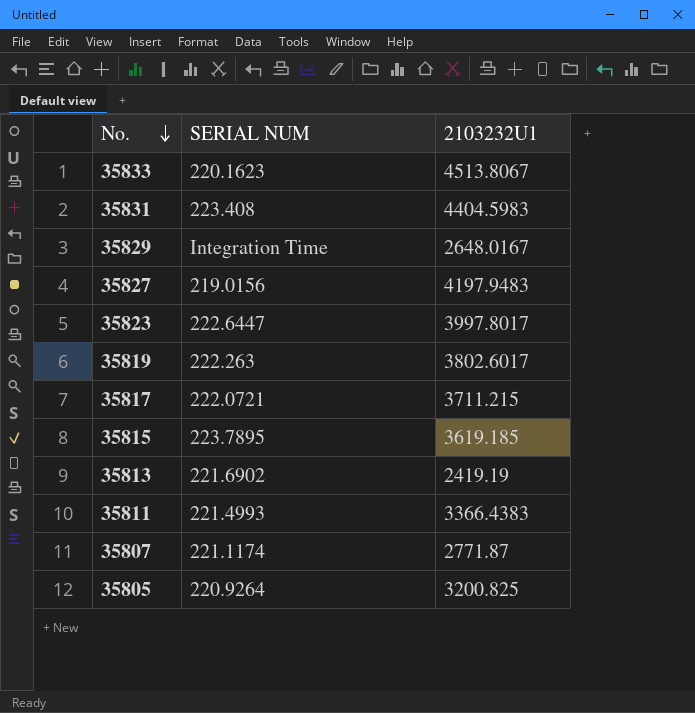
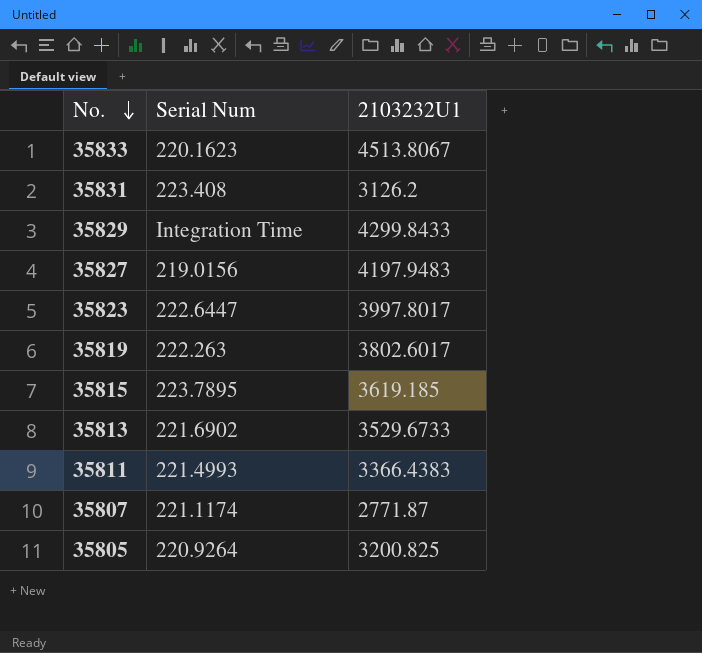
column name: SERIAL NUM -> Serial Num
row 35817: 222.0721 | 3711.215 -> none
35831 | 2103232U1: 4404.5983 -> 3126.2
35829 | 2103232U1: 2648.0167 -> 4299.8433
35813 | 2103232U1: 2419.19 -> 3529.6733

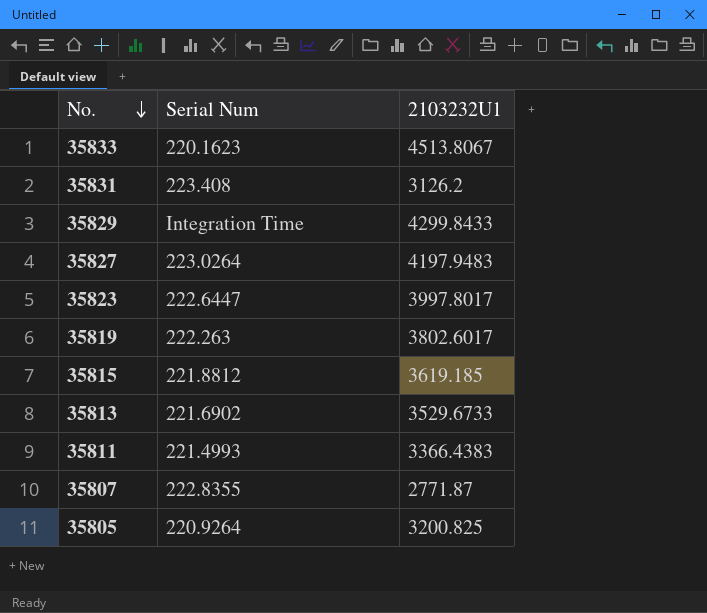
35827 | Serial Num: 219.0156 -> 223.0264
35815 | Serial Num: 223.7895 -> 221.8812
35807 | Serial Num: 221.1174 -> 222.8355

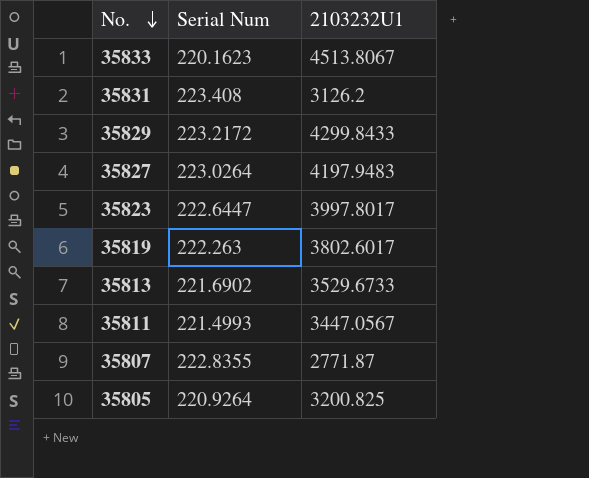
row 35815: 221.8812 | 3619.185 -> none
35829 | Serial Num: Integration Time -> 223.2172
35811 | 2103232U1: 3366.4383 -> 3447.0567

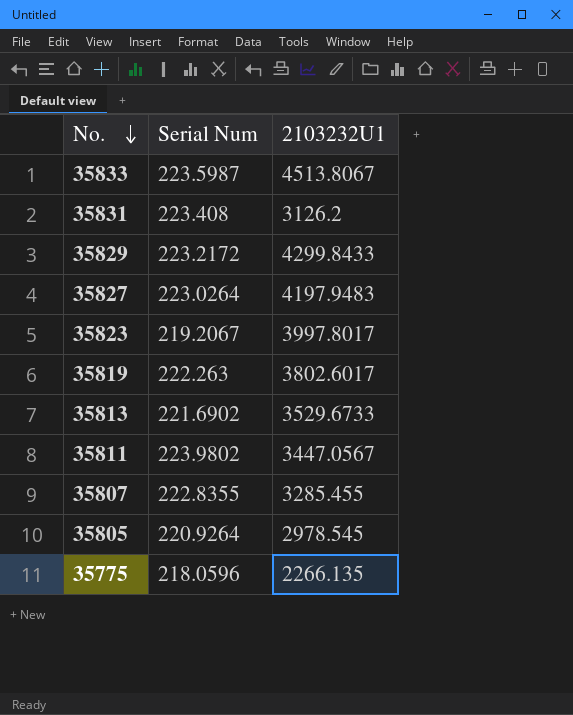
35833 | Serial Num: 220.1623 -> 223.5987
35823 | Serial Num: 222.6447 -> 219.2067
35811 | Serial Num: 221.4993 -> 223.9802
35807 | 2103232U1: 2771.87 -> 3285.455
35805 | 2103232U1: 3200.825 -> 2978.545
row 35775: none -> 218.0596 | 2266.135

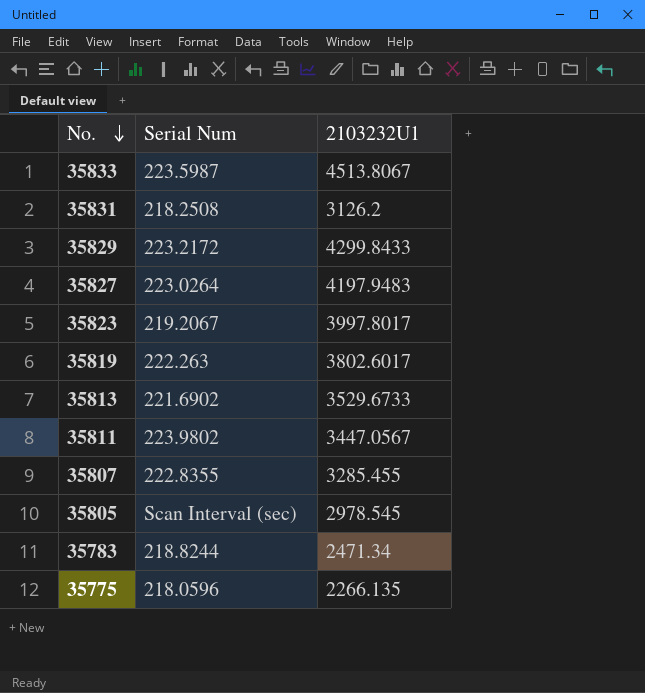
35831 | Serial Num: 223.408 -> 218.2508
35805 | Serial Num: 220.9264 -> Scan Interval (sec)
row 35783: none -> 218.8244 | 2471.34

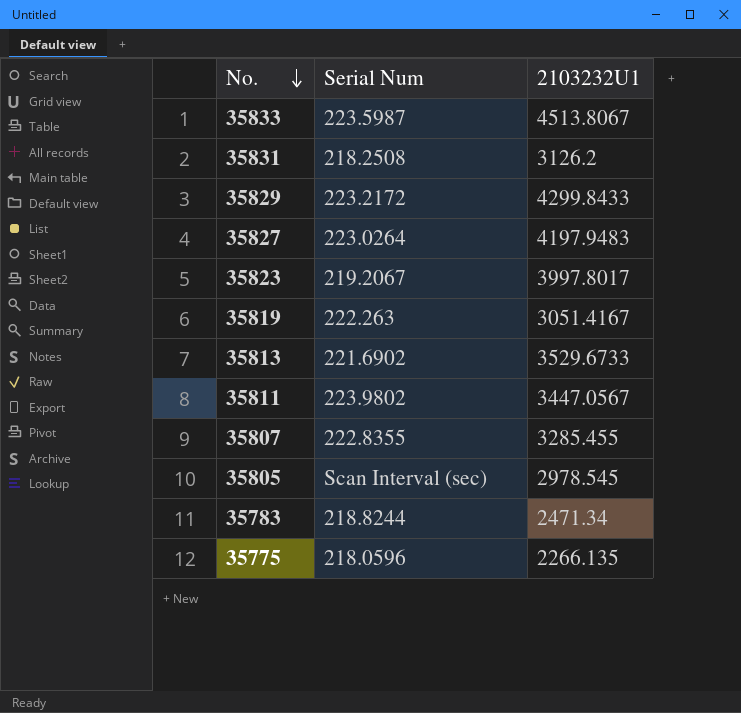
35819 | 2103232U1: 3802.6017 -> 3051.4167

